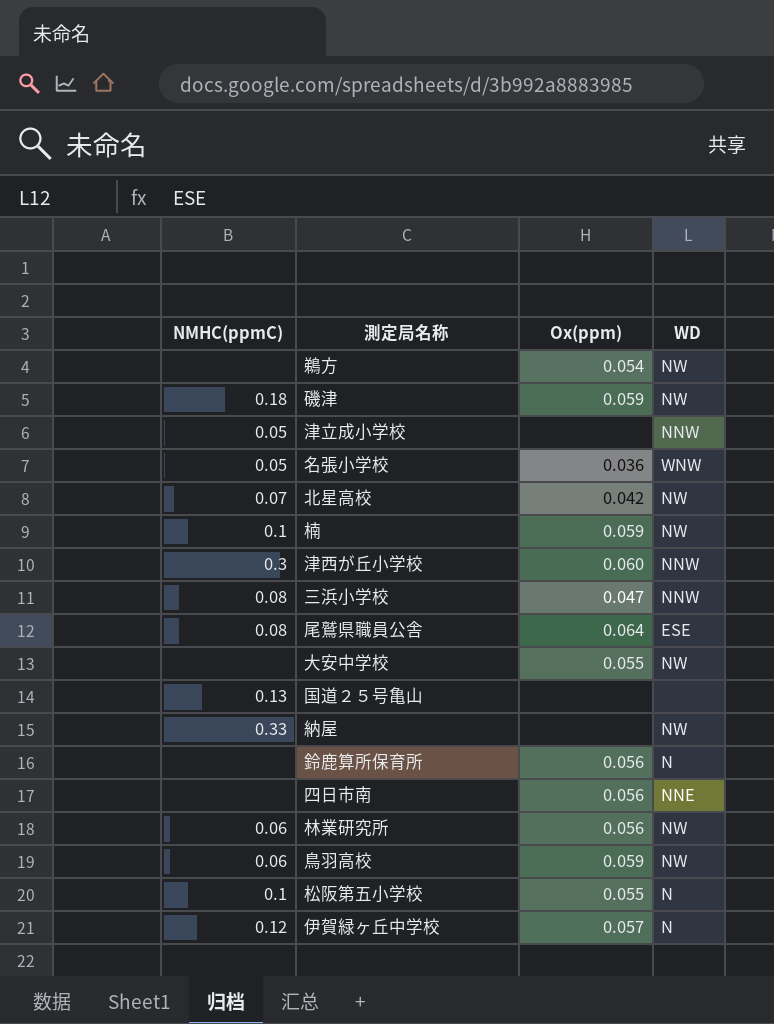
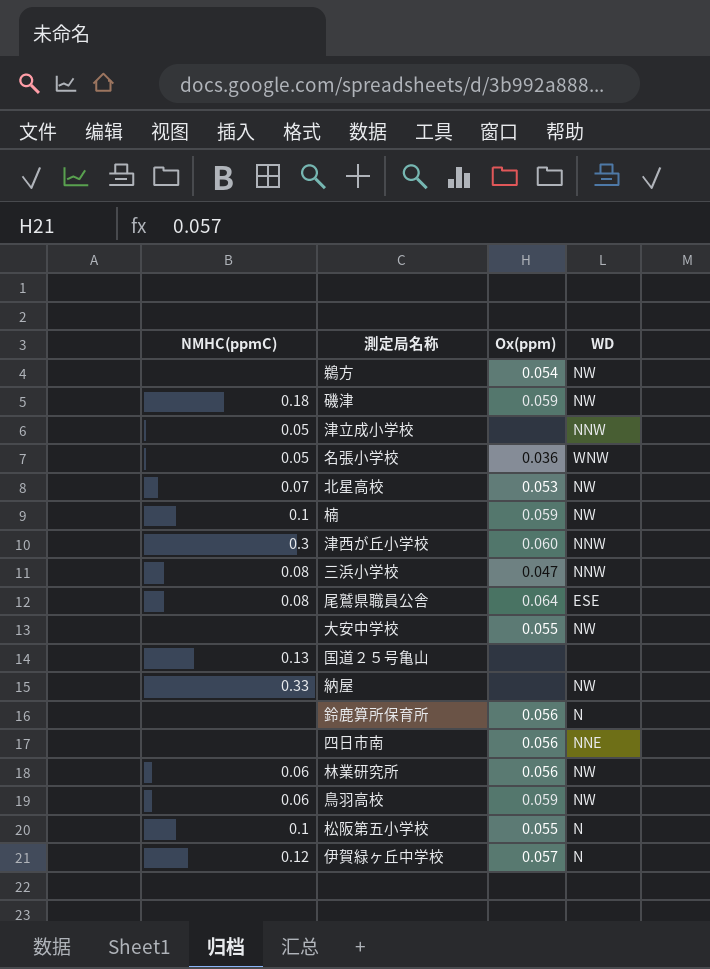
北星高校 | Ox(ppm): 0.042 -> 0.053

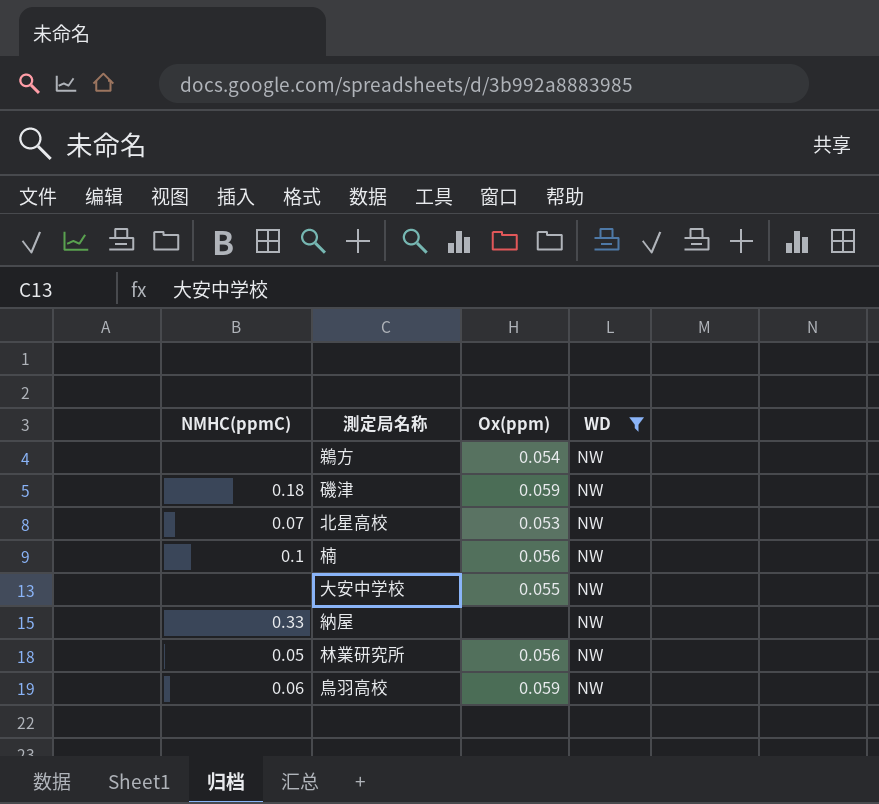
filter: none -> WD = NW
楠 | Ox(ppm): 0.059 -> 0.056
林業研究所 | NMHC(ppmC): 0.06 -> 0.05

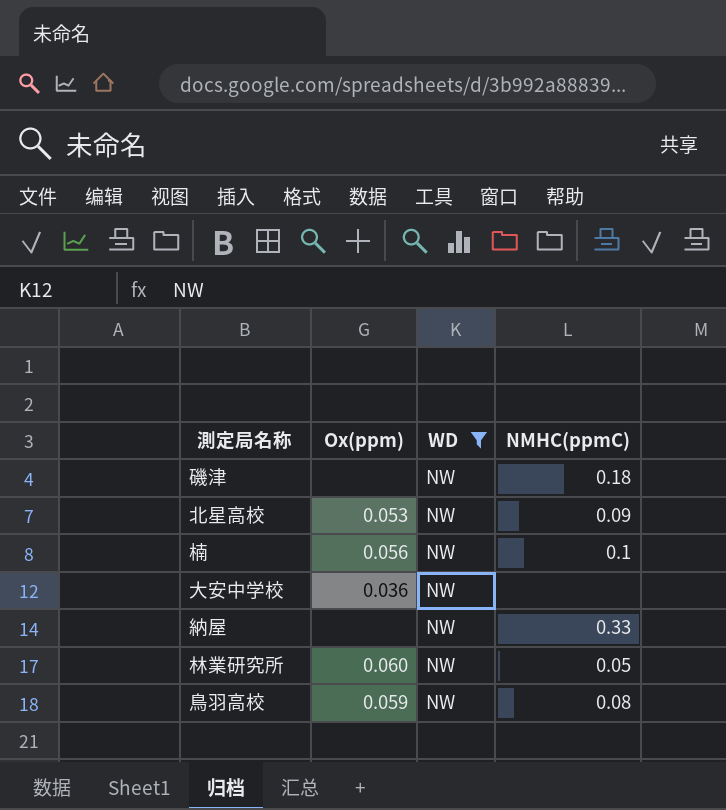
column NMHC(ppmC) | position: 1 -> 4
row 鵜方: none | 0.054 | NW -> none
磯津 | Ox(ppm): 0.059 -> none
北星高校 | NMHC(ppmC): 0.07 -> 0.09
大安中学校 | Ox(ppm): 0.055 -> 0.036
林業研究所 | Ox(ppm): 0.056 -> 0.060
鳥羽高校 | NMHC(ppmC): 0.06 -> 0.08

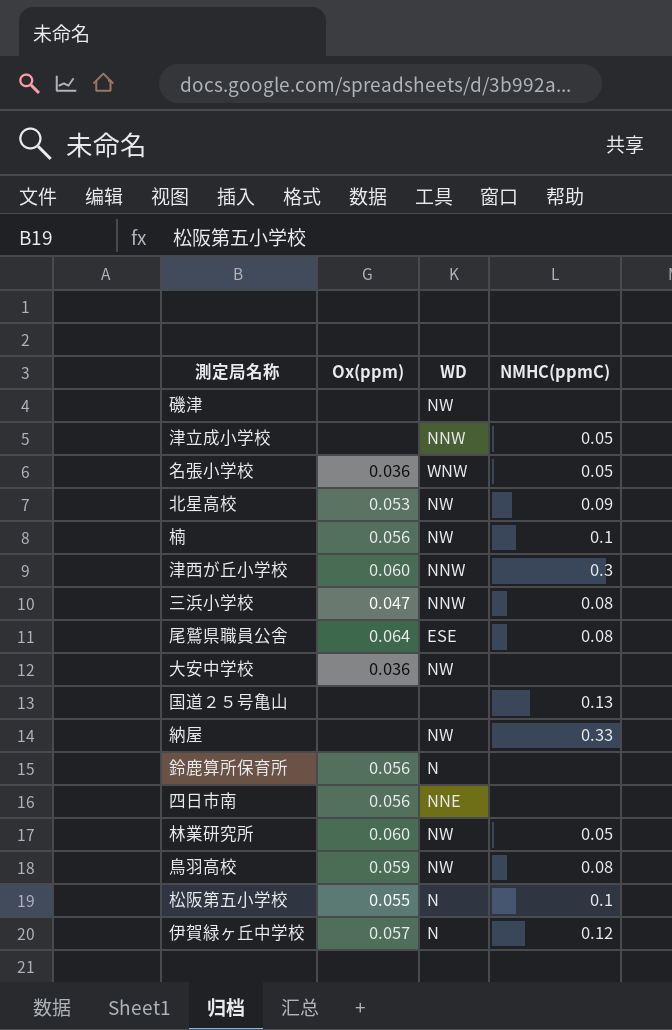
filter: WD = NW -> none
磯津 | NMHC(ppmC): 0.18 -> none

